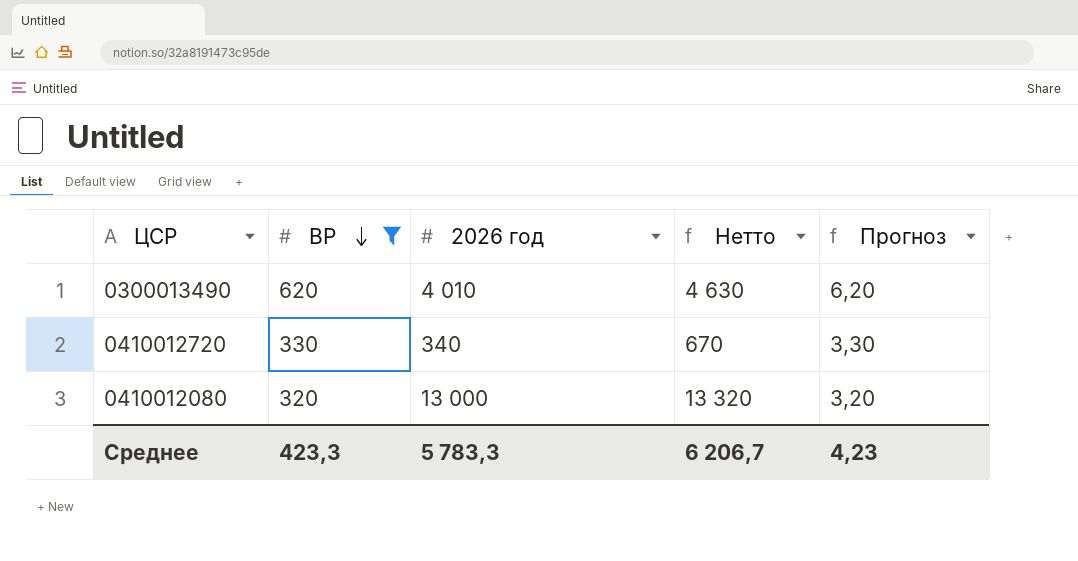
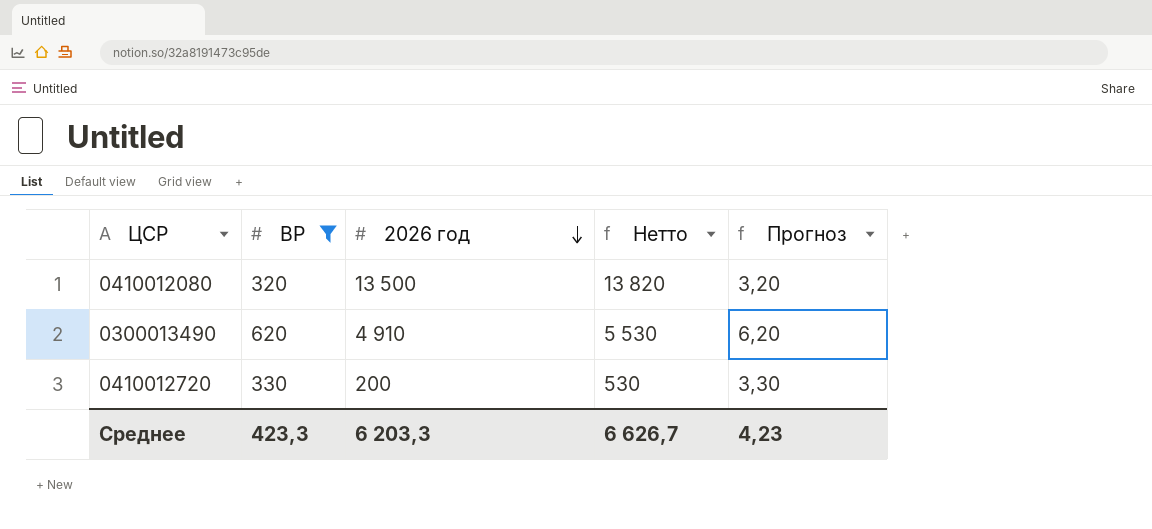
row order: ВР descending -> 2026 год descending
0410012080 | 2026 год: 13 000 -> 13 500
0410012080 | Нетто: 13 320 -> 13 820
0300013490 | 2026 год: 4 010 -> 4 910
0300013490 | Нетто: 4 630 -> 5 530
0410012720 | 2026 год: 340 -> 200
0410012720 | Нетто: 670 -> 530
Среднее | 2026 год: 5 783,3 -> 6 203,3
Среднее | Нетто: 6 206,7 -> 6 626,7

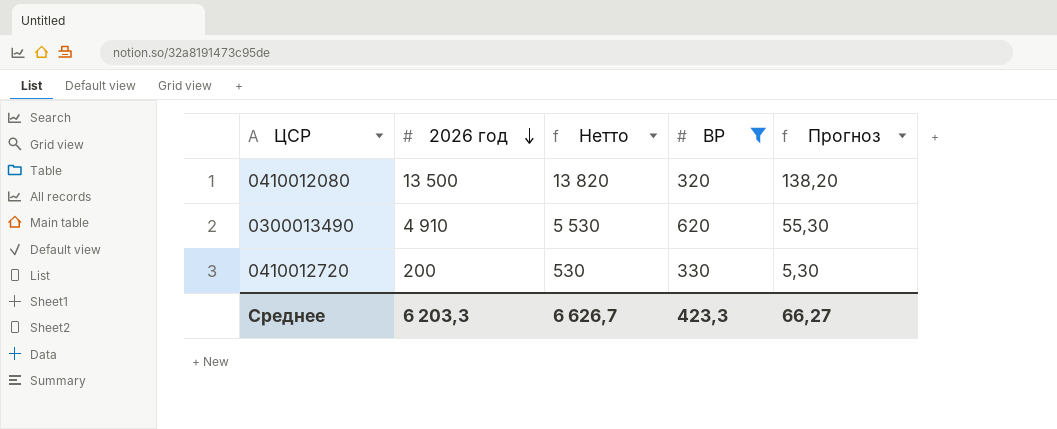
column ВР | position: 2 -> 4
column Прогноз | formula: [ВР] * 0,01 -> [Нетто] * 0,01
Среднее | Прогноз: 4,23 -> 66,27

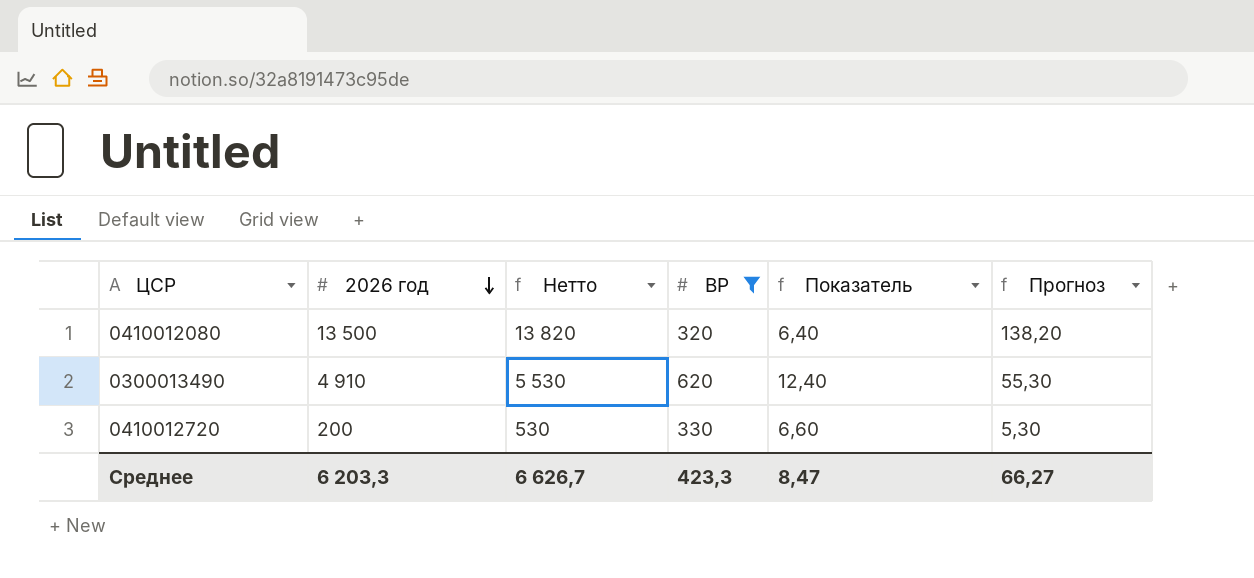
column Показатель | formula: none -> [ВР] * 0,02

